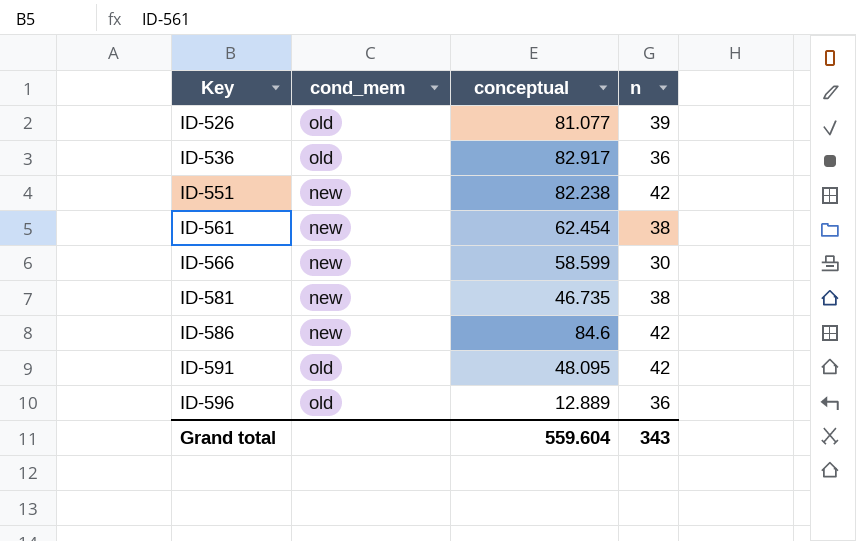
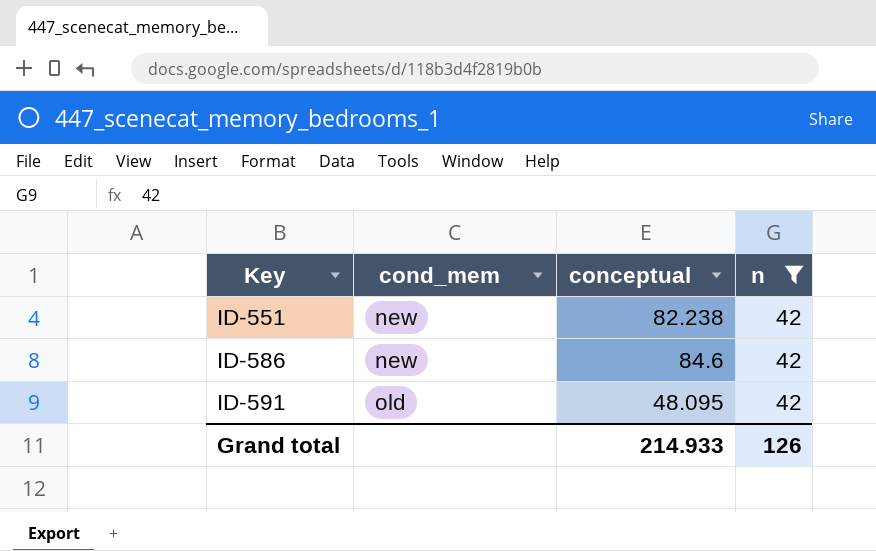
filter: none -> n = 42
Grand total | conceptual: 559.604 -> 214.933
Grand total | n: 343 -> 126

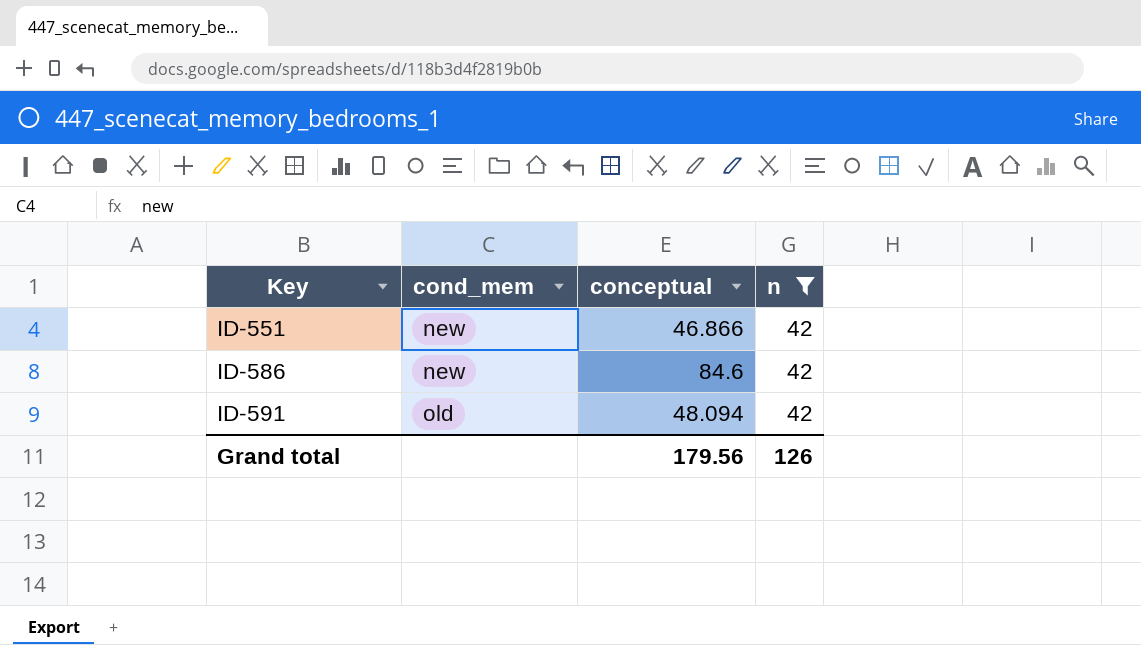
ID-551 | conceptual: 82.238 -> 46.866
ID-591 | conceptual: 48.095 -> 48.094
Grand total | conceptual: 214.933 -> 179.56

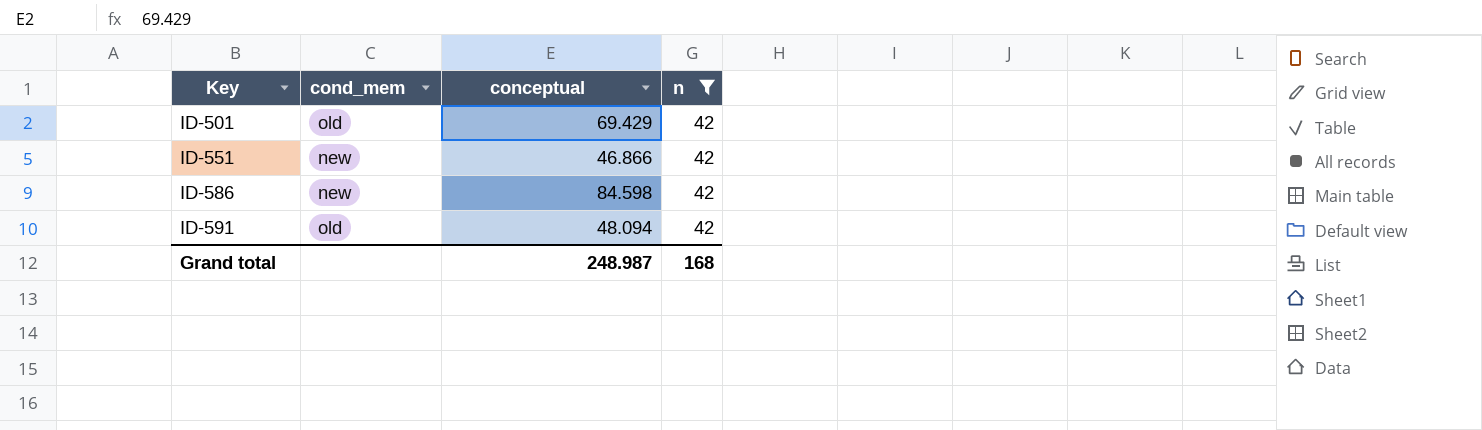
row ID-501: none -> old | 69.429 | 42
ID-586 | conceptual: 84.6 -> 84.598
Grand total | conceptual: 179.56 -> 248.987
Grand total | n: 126 -> 168

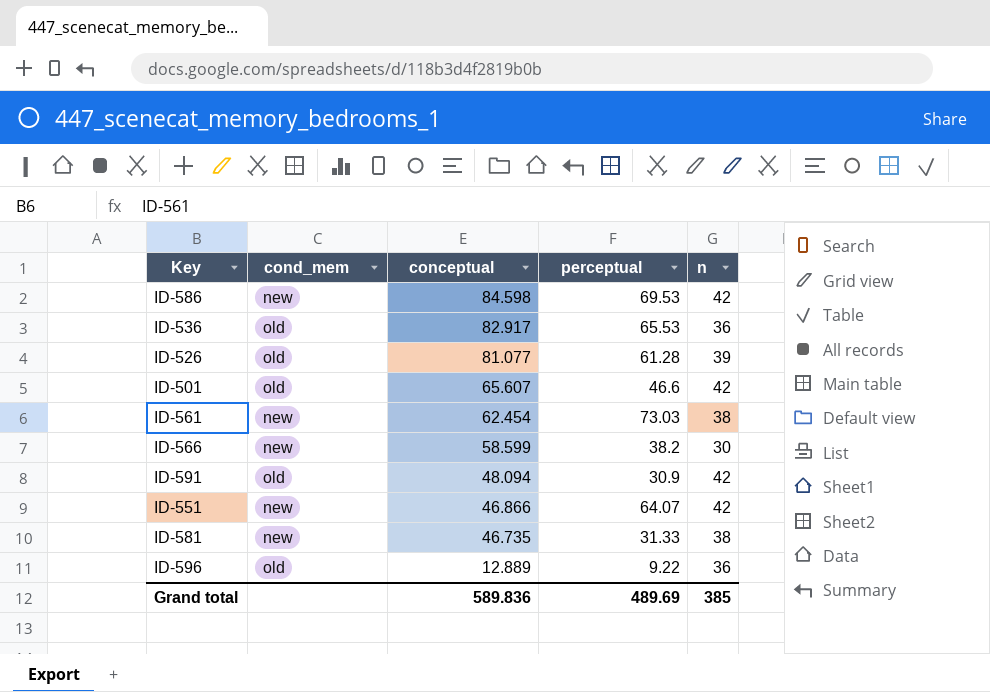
filter: n = 42 -> none
row order: Key ascending -> conceptual descending
column perceptual | position: none -> 4
ID-501 | conceptual: 69.429 -> 65.607
Grand total | conceptual: 248.987 -> 589.836
Grand total | n: 168 -> 385

